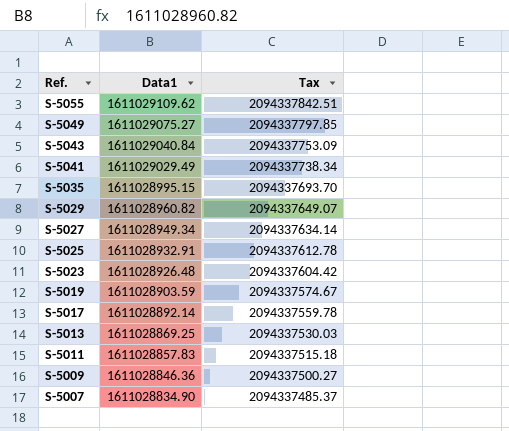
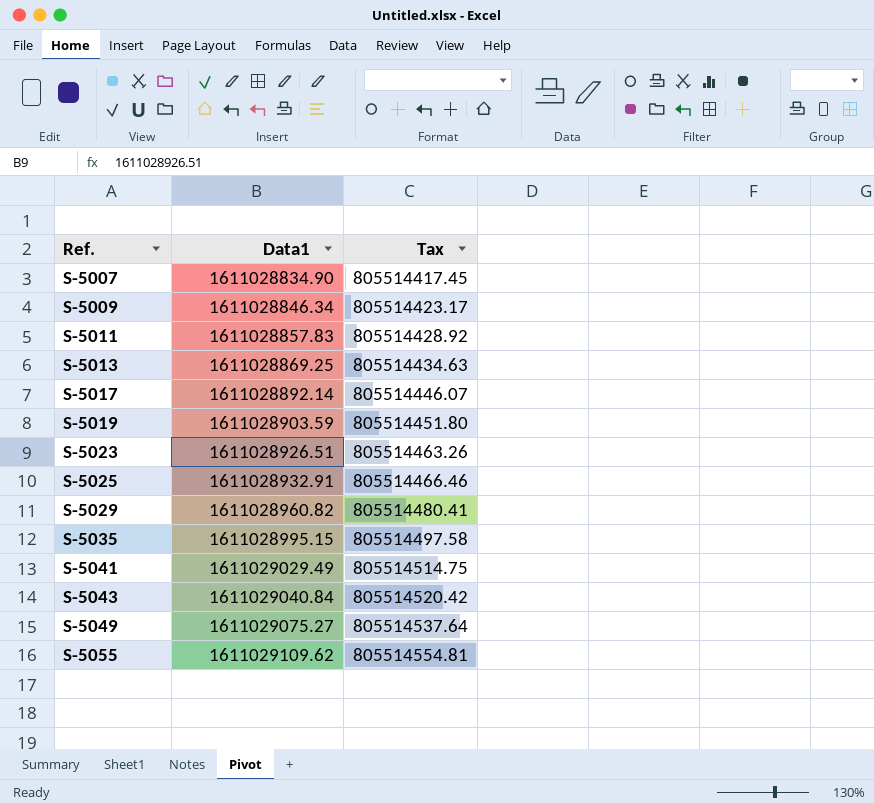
row order: Ref. descending -> Ref. ascending
column Tax | formula: [Data1] * 1.3 -> [Data1] * 0.5
row S-5027: 1611028949.34 | 2094337634.14 -> none
S-5009 | Data1: 1611028846.36 -> 1611028846.34
S-5023 | Data1: 1611028926.48 -> 1611028926.51

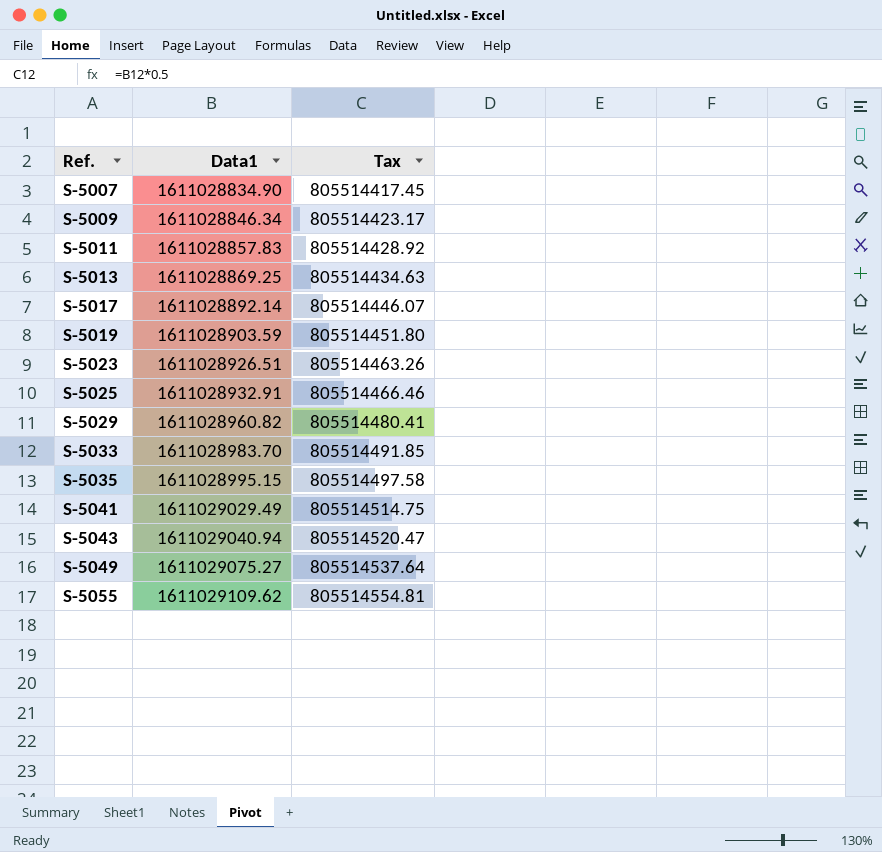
row S-5033: none -> 1611028983.70 | 805514491.85
S-5043 | Data1: 1611029040.84 -> 1611029040.94
S-5043 | Tax: 805514520.42 -> 805514520.47

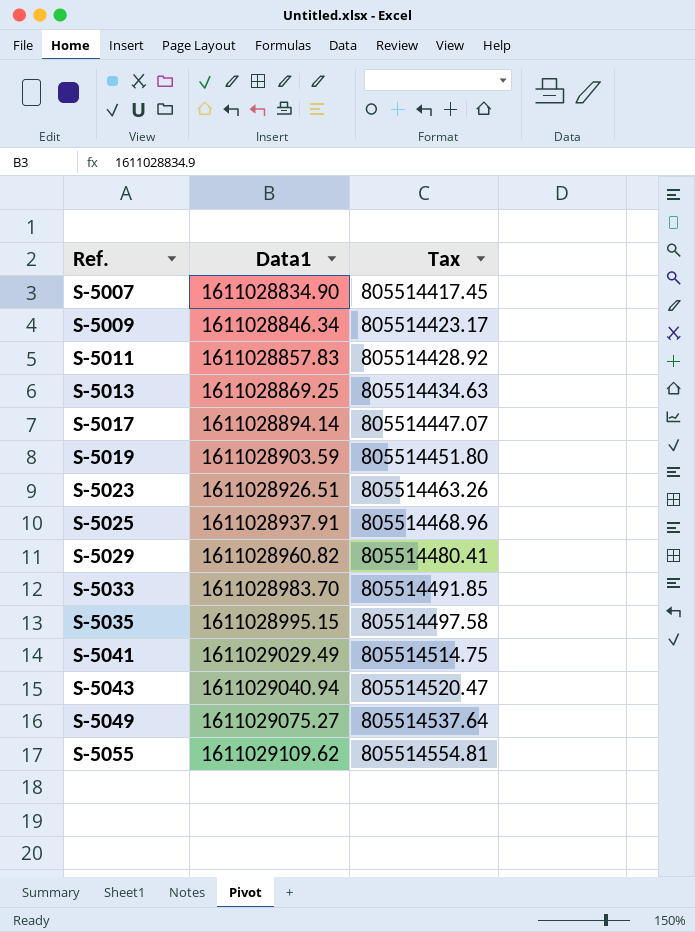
S-5017 | Data1: 1611028892.14 -> 1611028894.14
S-5017 | Tax: 805514446.07 -> 805514447.07
S-5025 | Data1: 1611028932.91 -> 1611028937.91
S-5025 | Tax: 805514466.46 -> 805514468.96

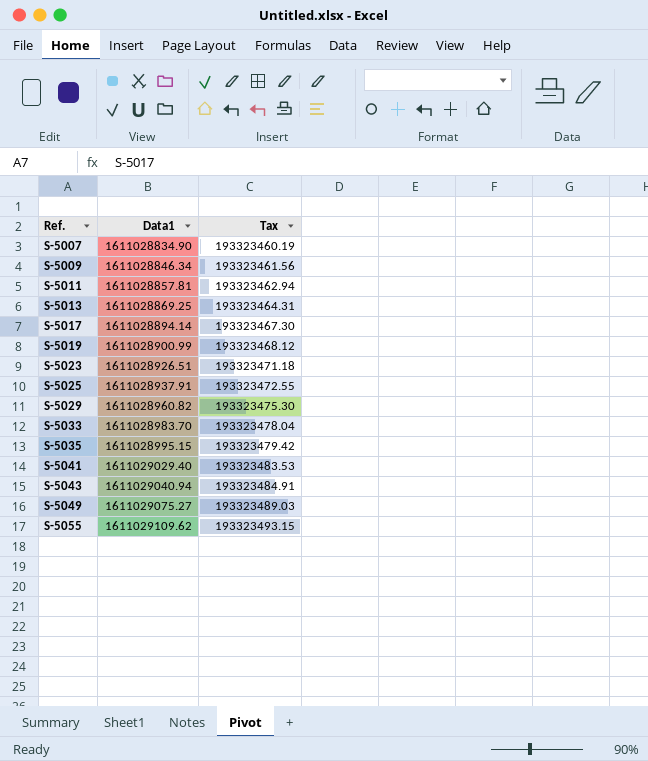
column Tax | formula: [Data1] * 0.5 -> [Data1] * 0.12
S-5011 | Data1: 1611028857.83 -> 1611028857.81
S-5019 | Data1: 1611028903.59 -> 1611028900.99
S-5041 | Data1: 1611029029.49 -> 1611029029.40

